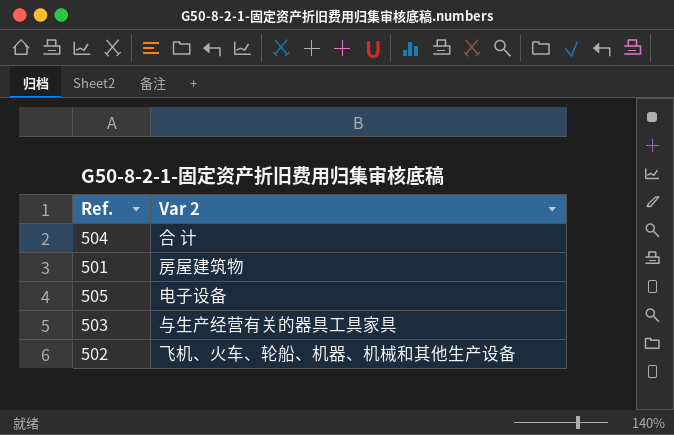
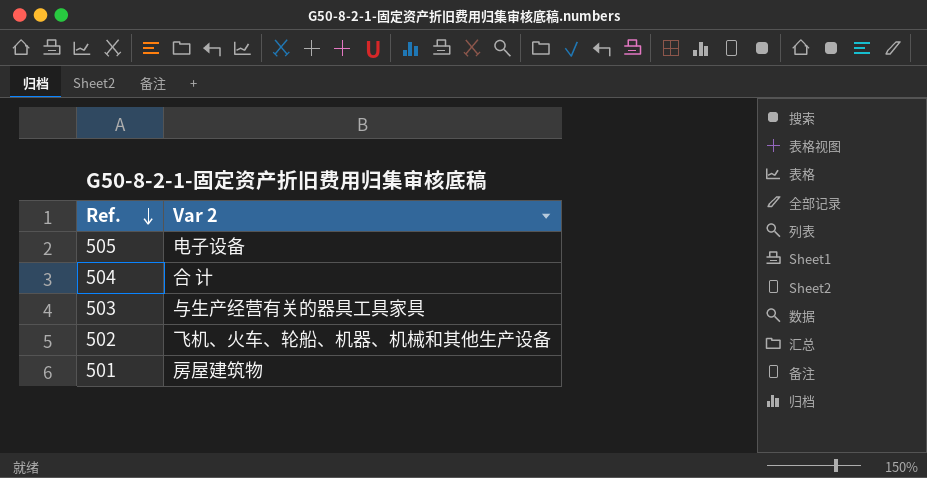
row order: none -> Ref. descending

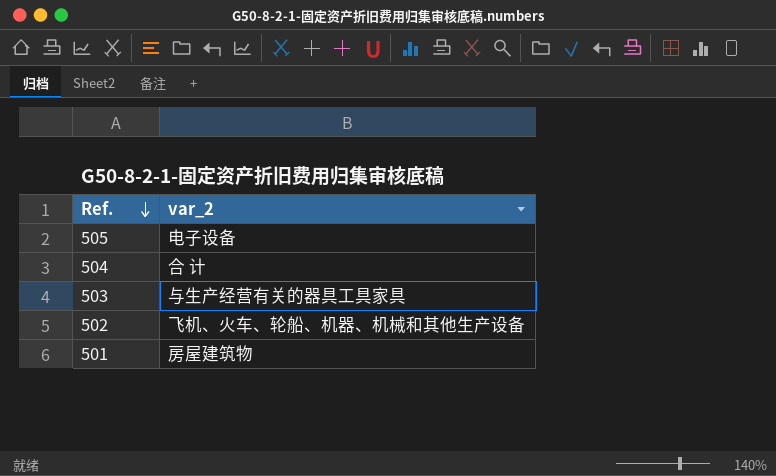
column name: Var 2 -> var_2

